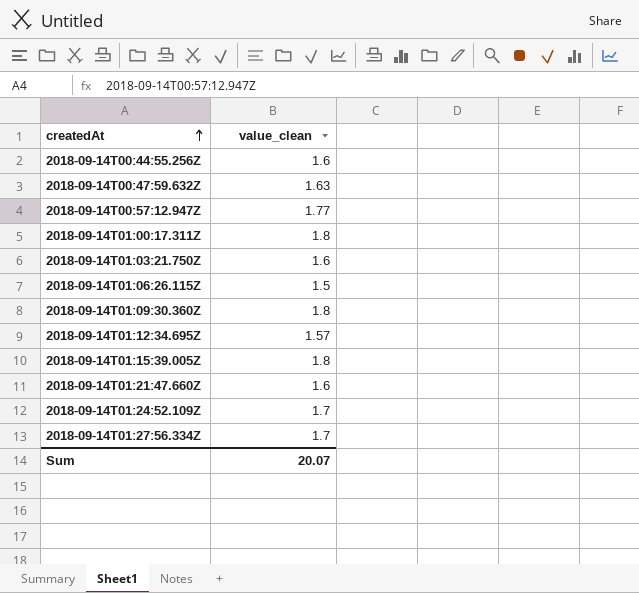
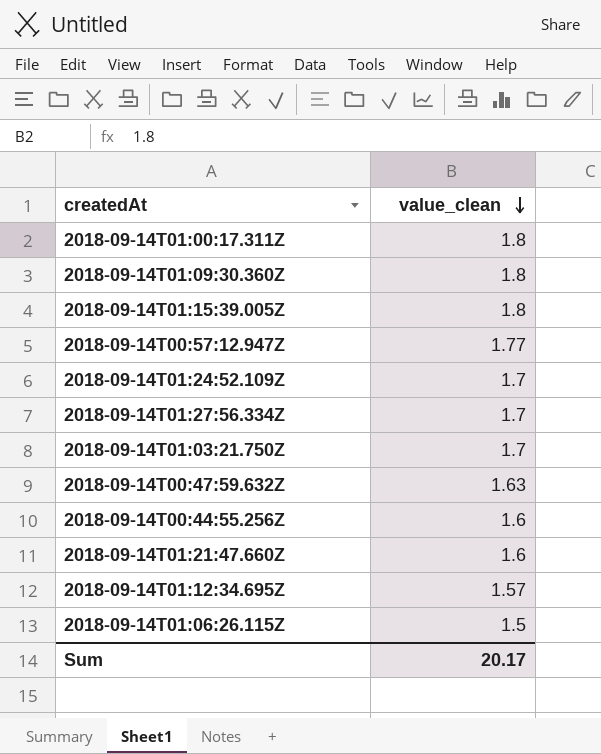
row order: createdAt ascending -> value_clean descending
2018-09-14T01:03:21.750Z | value_clean: 1.6 -> 1.7
Sum | value_clean: 20.07 -> 20.17

